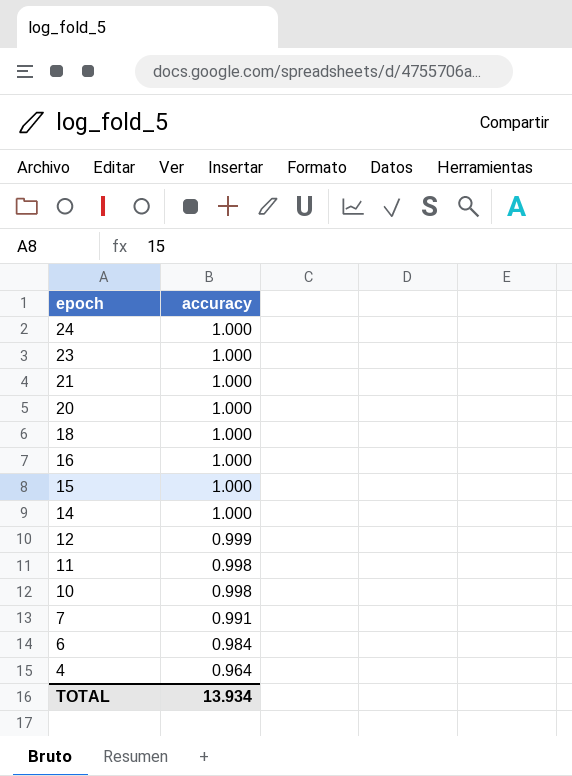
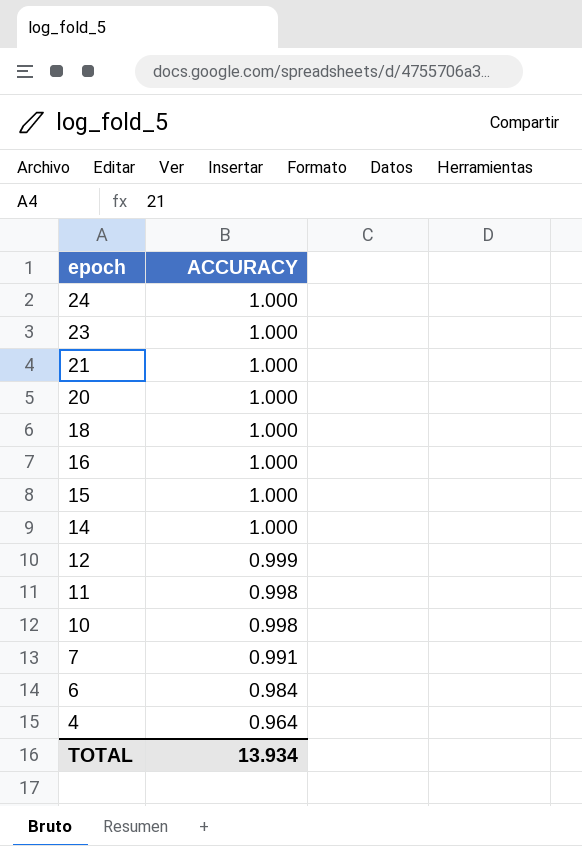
column name: accuracy -> ACCURACY

